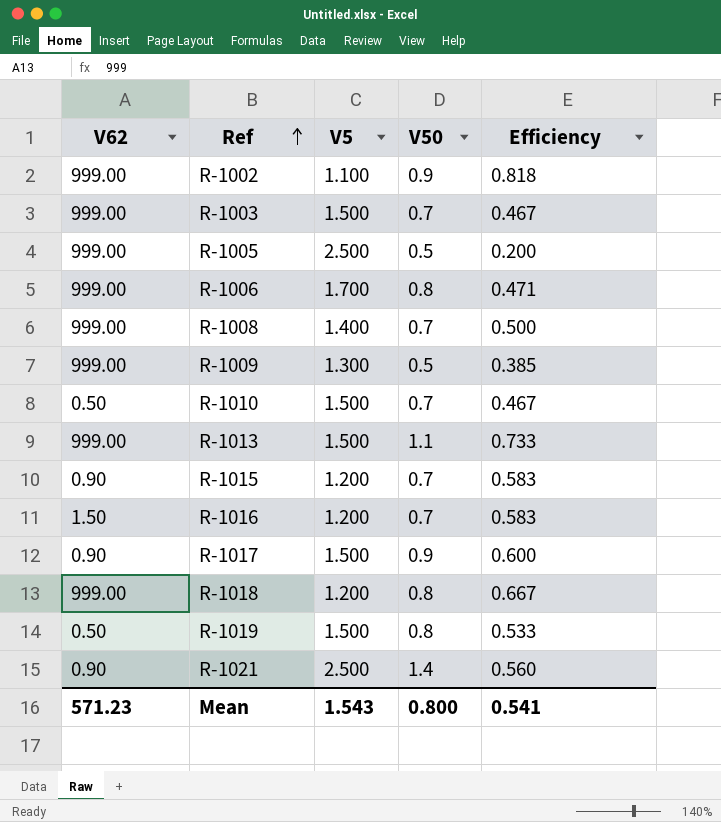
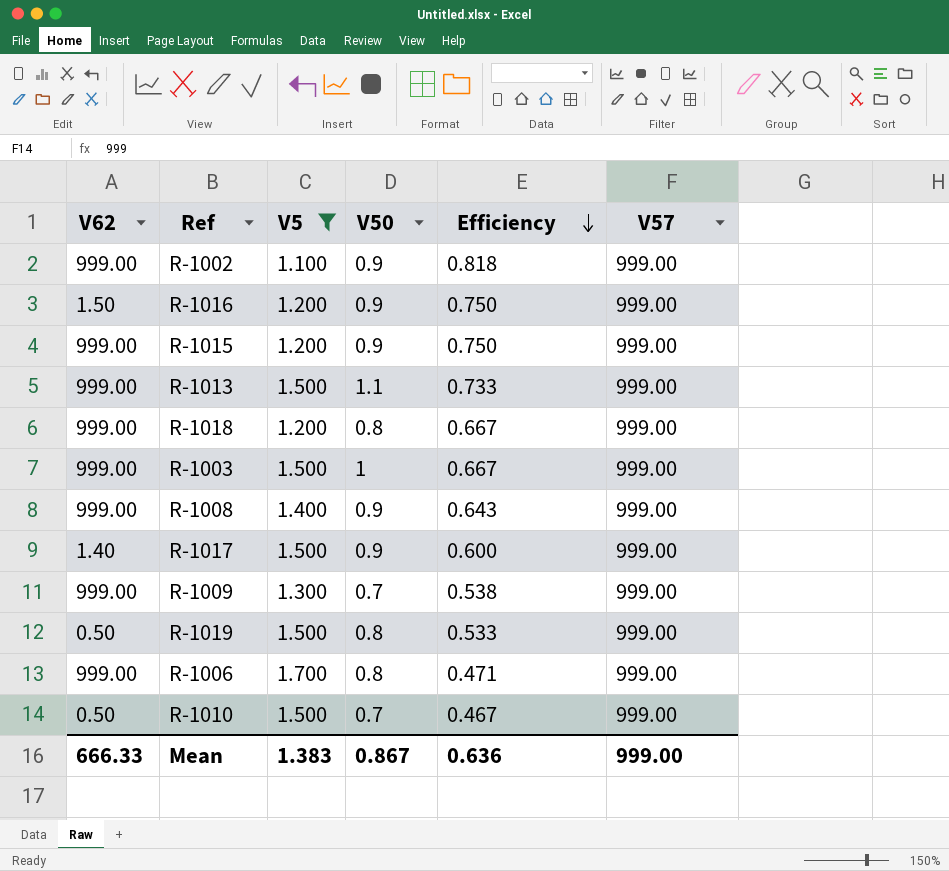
filter: none -> V5 != 2.500
row order: Ref ascending -> Efficiency descending
column V57 | position: none -> 6
R-1016 | V50: 0.7 -> 0.9
R-1016 | Efficiency: 0.583 -> 0.750
R-1015 | V62: 0.90 -> 999.00
R-1015 | V50: 0.7 -> 0.9
R-1015 | Efficiency: 0.583 -> 0.750
R-1003 | V50: 0.7 -> 1
R-1003 | Efficiency: 0.467 -> 0.667
R-1008 | V50: 0.7 -> 0.9
R-1008 | Efficiency: 0.500 -> 0.643
R-1017 | V62: 0.90 -> 1.40
R-1009 | V50: 0.5 -> 0.7
R-1009 | Efficiency: 0.385 -> 0.538
Mean | V62: 571.23 -> 666.33
Mean | V5: 1.543 -> 1.383
Mean | V50: 0.800 -> 0.867
Mean | Efficiency: 0.541 -> 0.636

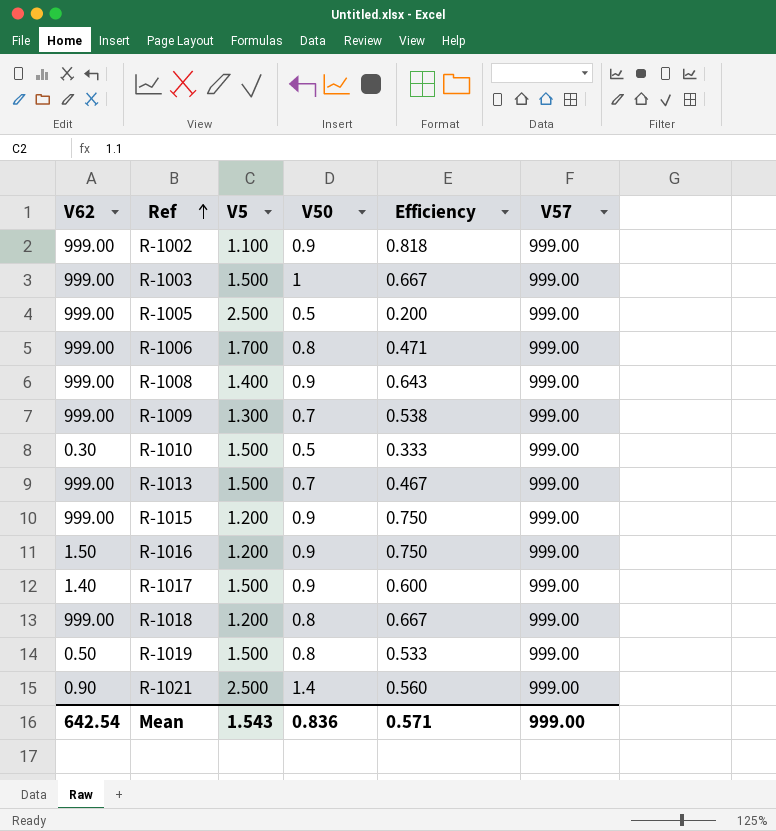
filter: V5 != 2.500 -> none
row order: Efficiency descending -> Ref ascending
R-1010 | V62: 0.50 -> 0.30
R-1010 | V50: 0.7 -> 0.5
R-1010 | Efficiency: 0.467 -> 0.333
R-1013 | V50: 1.1 -> 0.7
R-1013 | Efficiency: 0.733 -> 0.467
Mean | V62: 666.33 -> 642.54
Mean | V5: 1.383 -> 1.543
Mean | V50: 0.867 -> 0.836
Mean | Efficiency: 0.636 -> 0.571

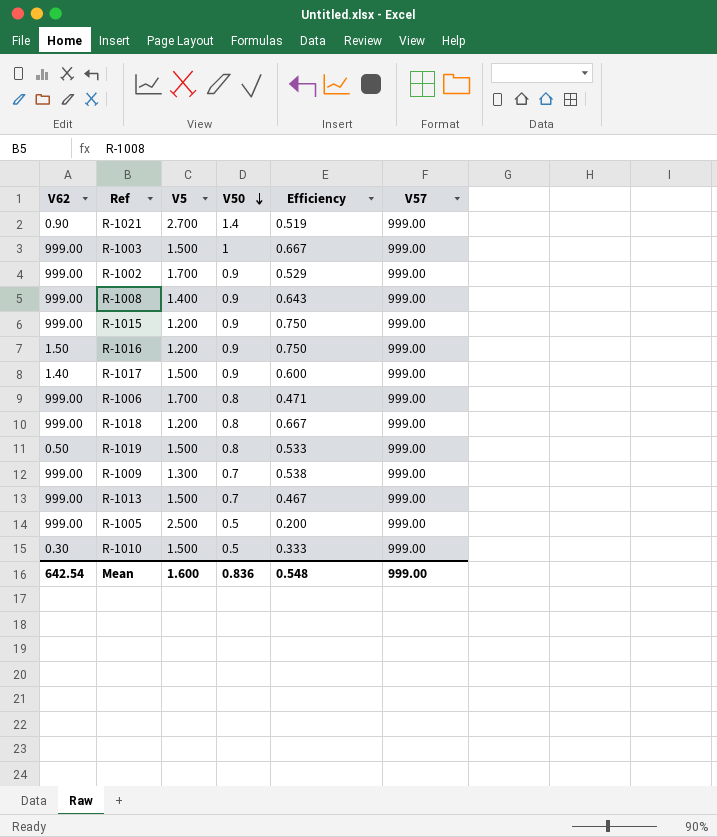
row order: Ref ascending -> V50 descending
R-1021 | V5: 2.500 -> 2.700
R-1021 | Efficiency: 0.560 -> 0.519
R-1002 | V5: 1.100 -> 1.700
R-1002 | Efficiency: 0.818 -> 0.529
Mean | V5: 1.543 -> 1.600
Mean | Efficiency: 0.571 -> 0.548

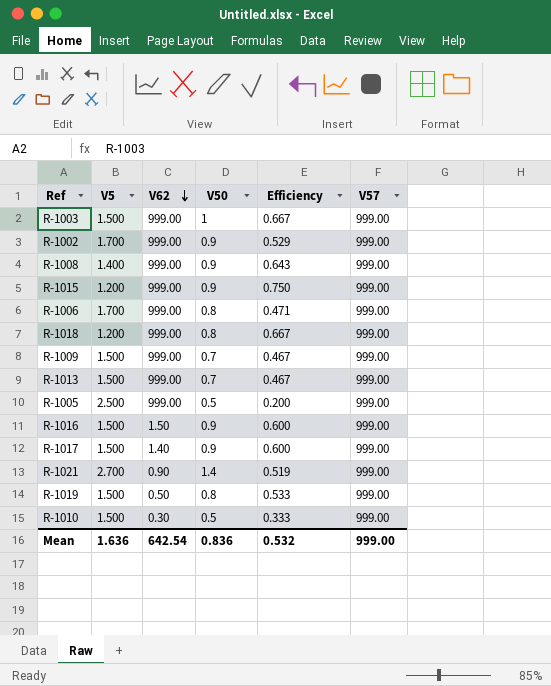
row order: V50 descending -> V62 descending
column V62 | position: 1 -> 3
R-1009 | V5: 1.300 -> 1.500
R-1009 | Efficiency: 0.538 -> 0.467
R-1016 | V5: 1.200 -> 1.500
R-1016 | Efficiency: 0.750 -> 0.600
Mean | V5: 1.600 -> 1.636
Mean | Efficiency: 0.548 -> 0.532

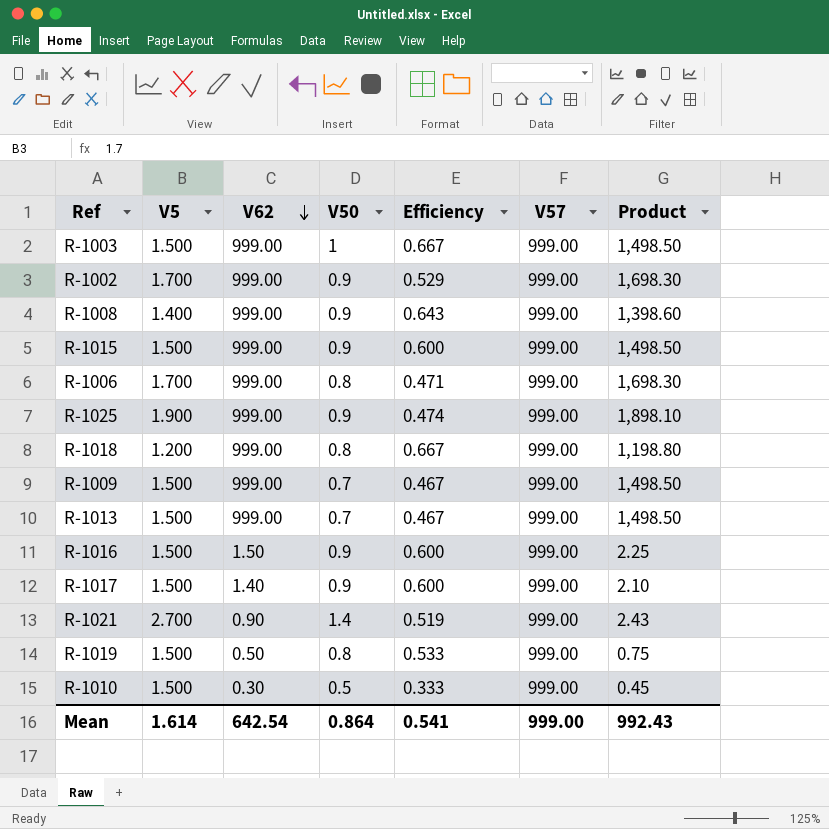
column Product | formula: none -> [V5] * [V62]
row R-1005: 2.500 | 999.00 | 0.5 | 0.200 | 999.00 -> none
R-1015 | V5: 1.200 -> 1.500
R-1015 | Efficiency: 0.750 -> 0.600
row R-1025: none -> 1.900 | 999.00 | 0.9 | 0.474 | 999.00 | 1,898.10
Mean | V5: 1.636 -> 1.614
Mean | V50: 0.836 -> 0.864
Mean | Efficiency: 0.532 -> 0.541

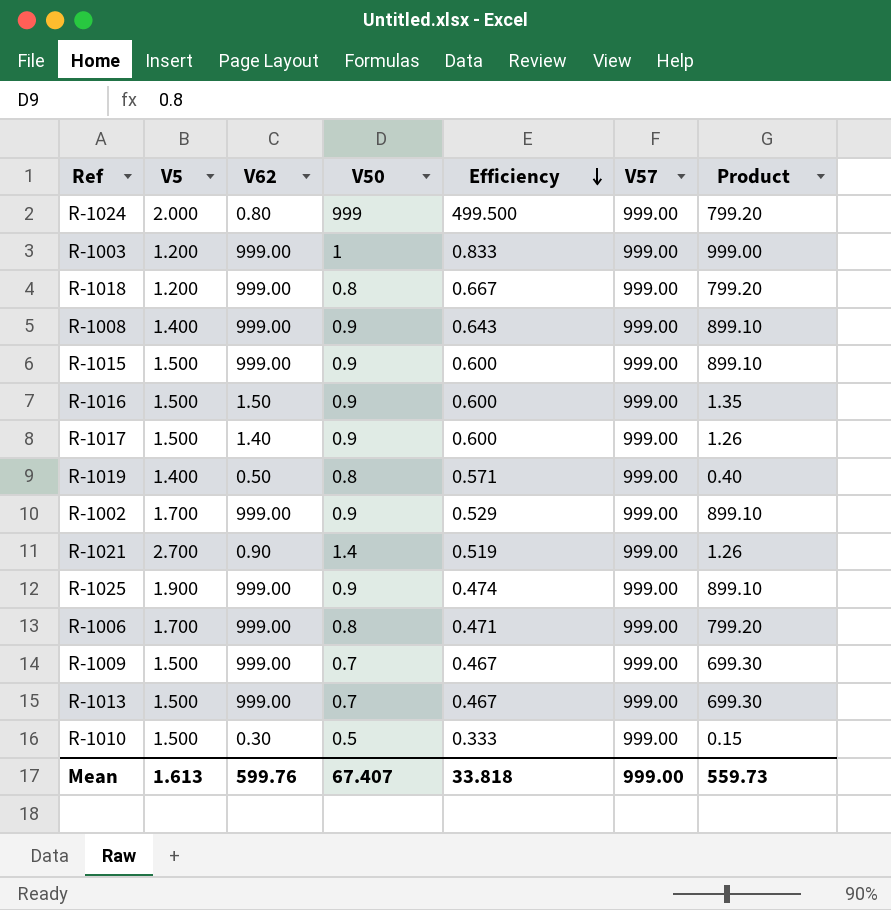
row order: V62 descending -> Efficiency descending
column Product | formula: [V5] * [V62] -> [V62] * [V50]
row R-1024: none -> 2.000 | 0.80 | 999 | 499.500 | 999.00 | 799.20
R-1003 | V5: 1.500 -> 1.200
R-1003 | Efficiency: 0.667 -> 0.833
R-1019 | V5: 1.500 -> 1.400
R-1019 | Efficiency: 0.533 -> 0.571
Mean | V5: 1.614 -> 1.613
Mean | V62: 642.54 -> 599.76
Mean | V50: 0.864 -> 67.407
Mean | Efficiency: 0.541 -> 33.818
Mean | Product: 992.43 -> 559.73

